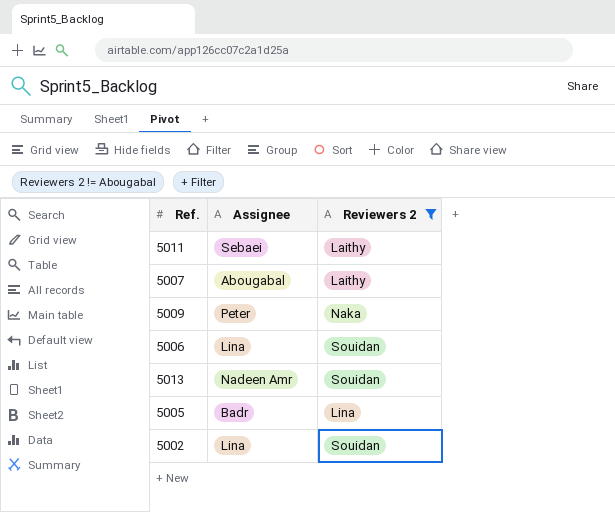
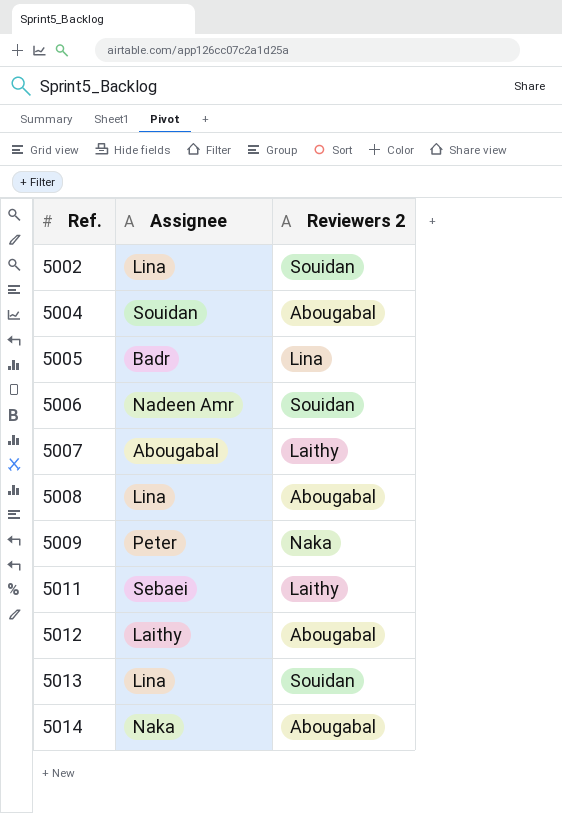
filter: Reviewers 2 != Abougabal -> none
row order: none -> Ref. ascending
5006 | Assignee: Lina -> Nadeen Amr
5013 | Assignee: Nadeen Amr -> Lina

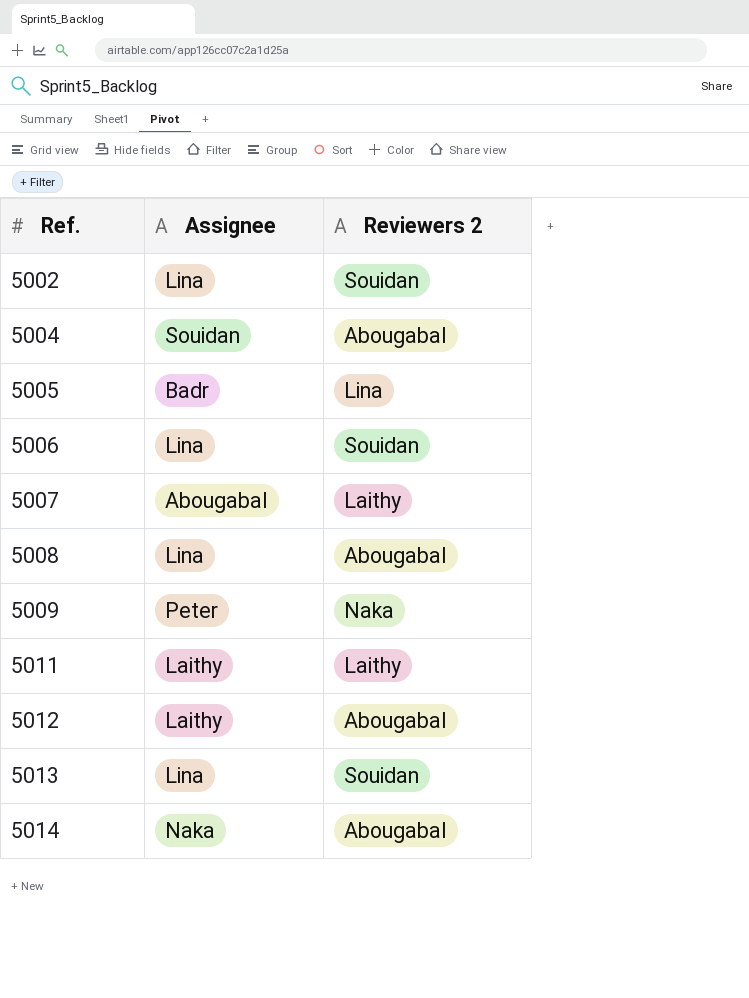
5006 | Assignee: Nadeen Amr -> Lina
5011 | Assignee: Sebaei -> Laithy

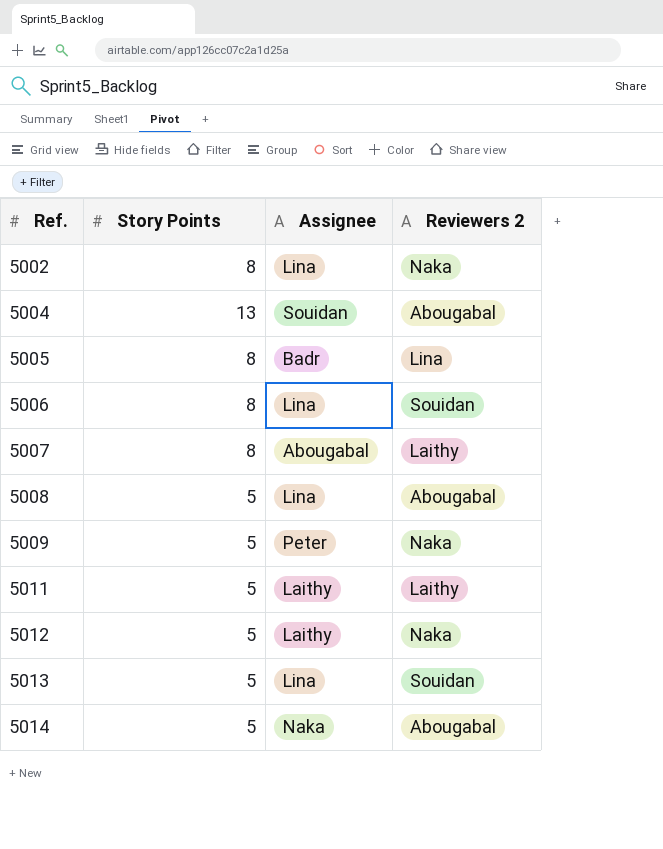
column Story Points | position: none -> 2
5002 | Reviewers 2: Souidan -> Naka
5012 | Reviewers 2: Abougabal -> Naka

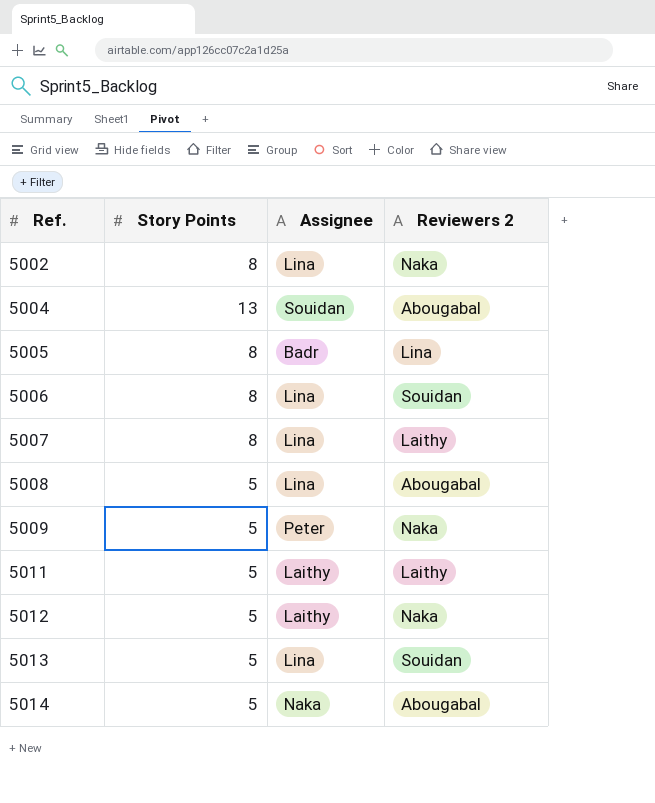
5007 | Assignee: Abougabal -> Lina

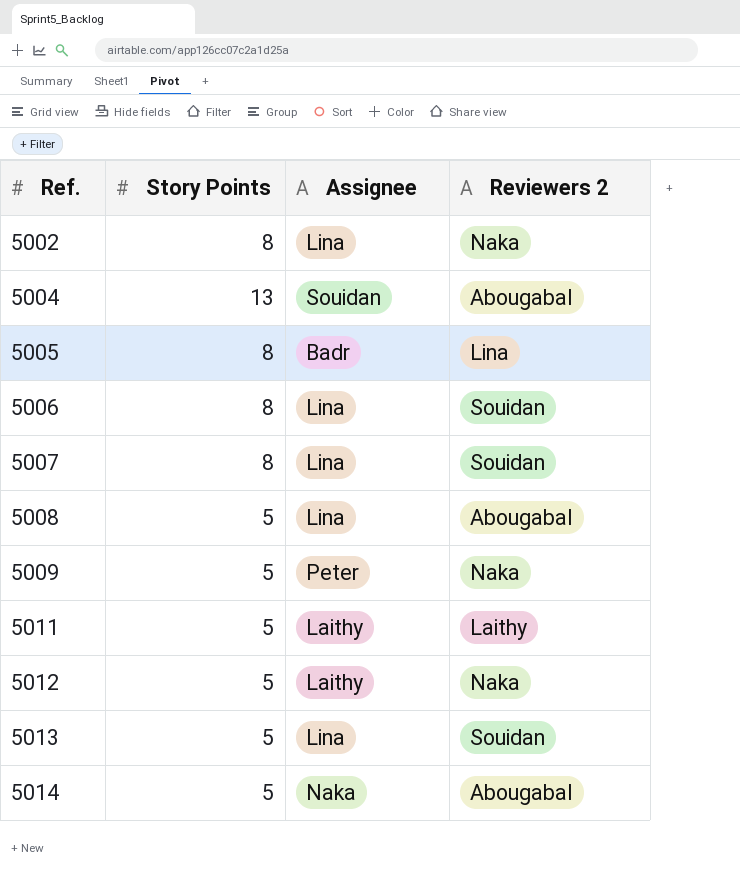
5007 | Reviewers 2: Laithy -> Souidan

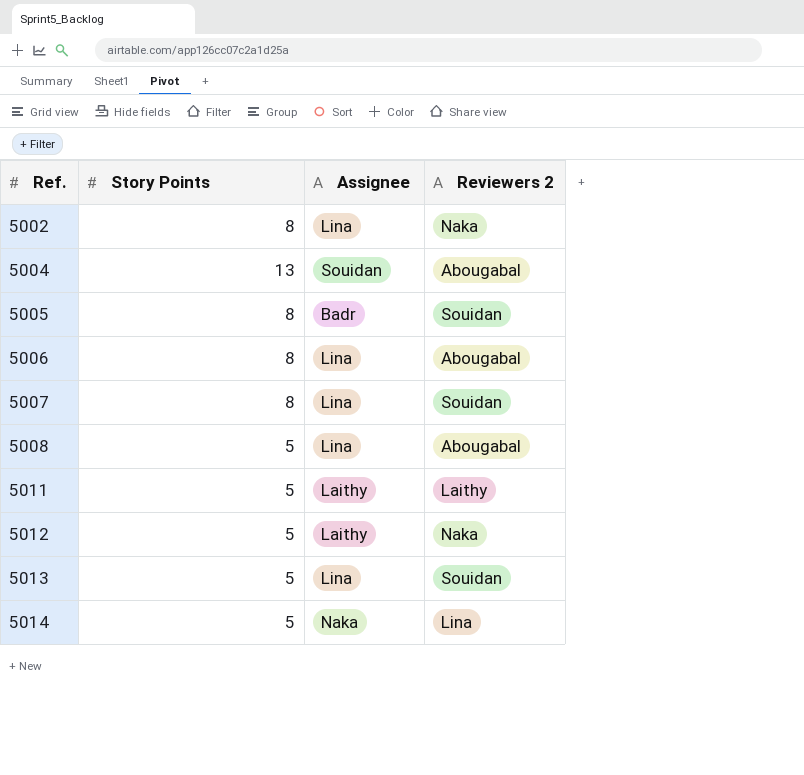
row 5009: 5 | Peter | Naka -> none
5005 | Reviewers 2: Lina -> Souidan
5006 | Reviewers 2: Souidan -> Abougabal
5014 | Reviewers 2: Abougabal -> Lina

